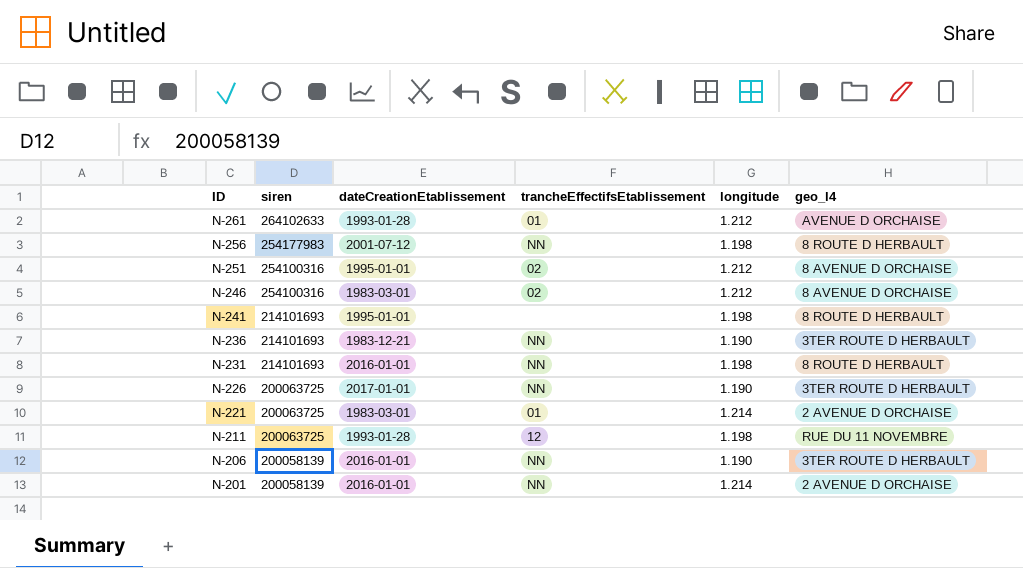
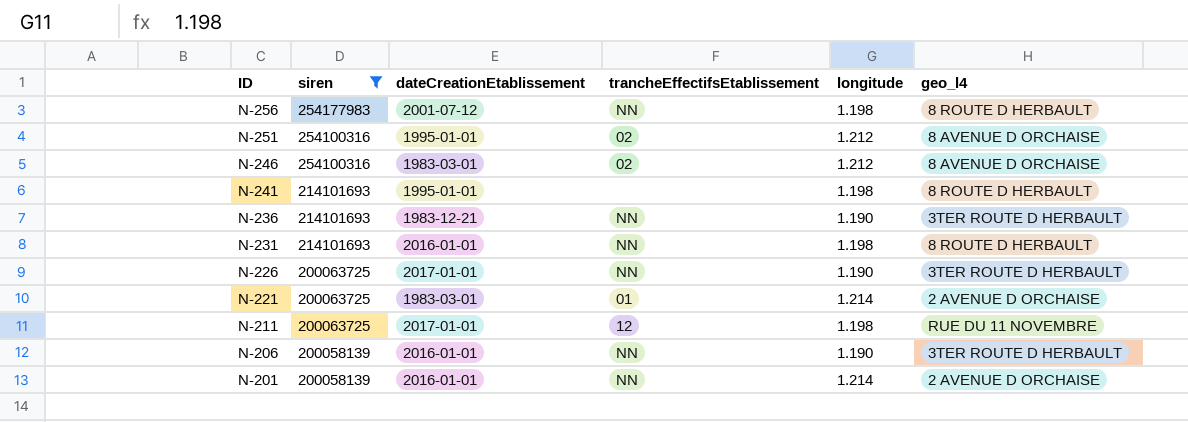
filter: none -> siren != 264102633
N-211 | dateCreationEtablissement: 1993-01-28 -> 2017-01-01

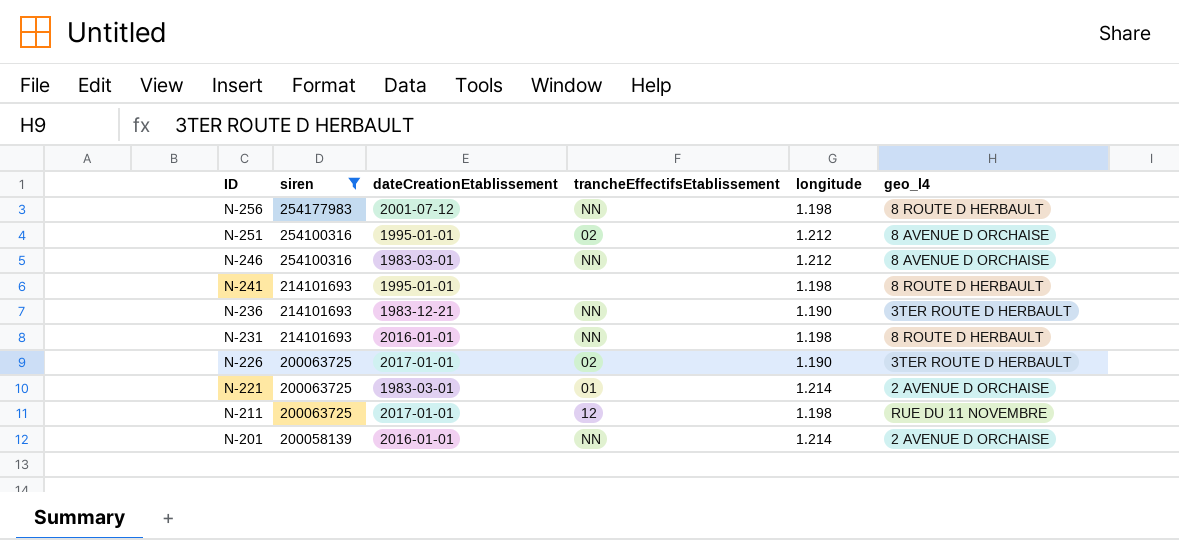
row N-206: 200058139 | 2016-01-01 | NN | 1.190 | 3TER ROUTE D HERBAULT -> none
N-246 | trancheEffectifsEtablissement: 02 -> NN
N-226 | trancheEffectifsEtablissement: NN -> 02

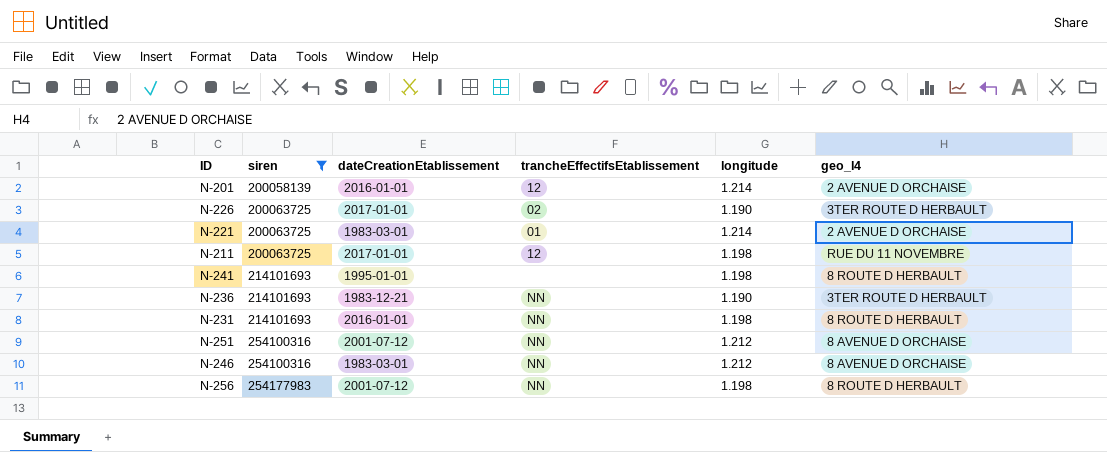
row order: ID descending -> siren ascending
N-201 | trancheEffectifsEtablissement: NN -> 12
N-251 | dateCreationEtablissement: 1995-01-01 -> 2001-07-12
N-251 | trancheEffectifsEtablissement: 02 -> NN

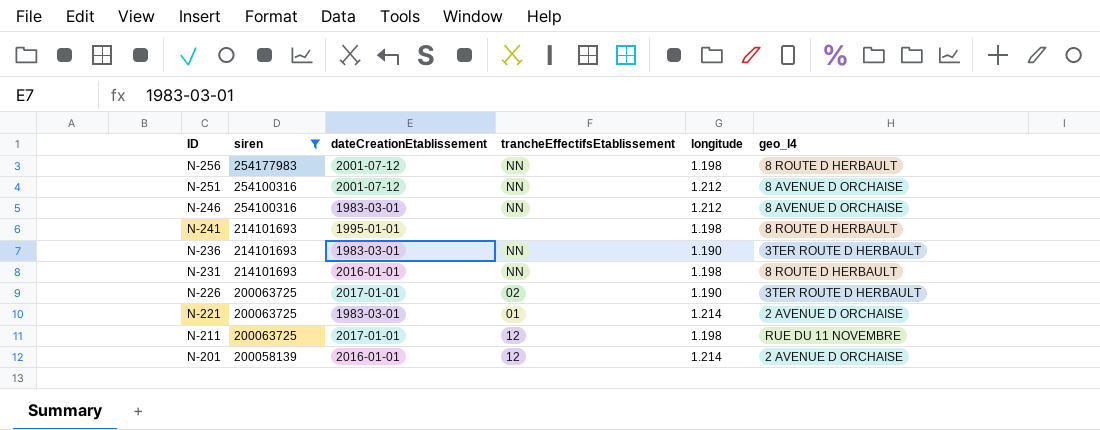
row order: siren ascending -> ID descending
N-236 | dateCreationEtablissement: 1983-12-21 -> 1983-03-01

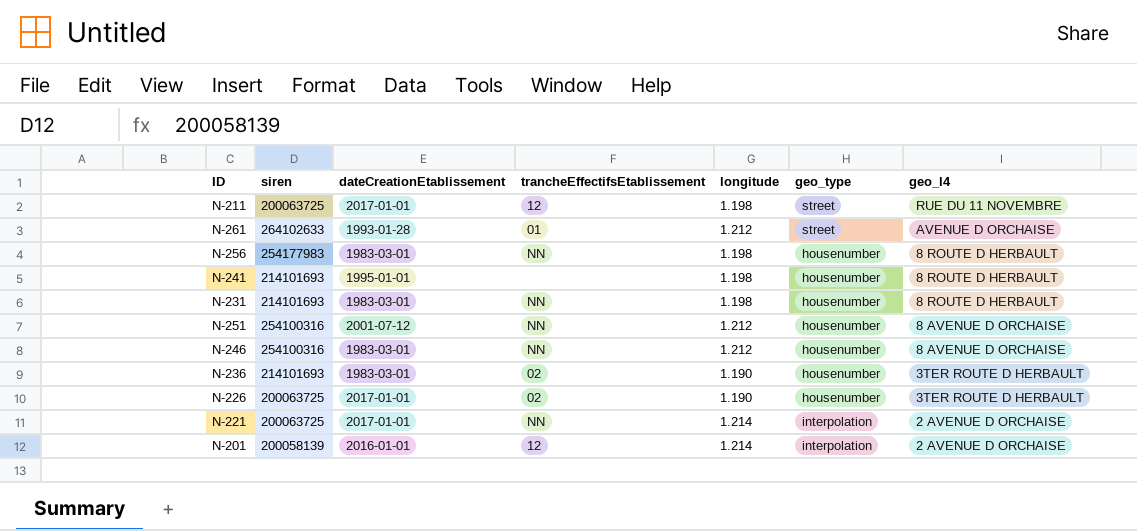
filter: siren != 264102633 -> none
row order: ID descending -> geo_l4 descending
column geo_type | position: none -> 6
N-256 | dateCreationEtablissement: 2001-07-12 -> 1983-03-01
N-231 | dateCreationEtablissement: 2016-01-01 -> 1983-03-01
N-236 | trancheEffectifsEtablissement: NN -> 02
N-221 | dateCreationEtablissement: 1983-03-01 -> 2017-01-01
N-221 | trancheEffectifsEtablissement: 01 -> NN

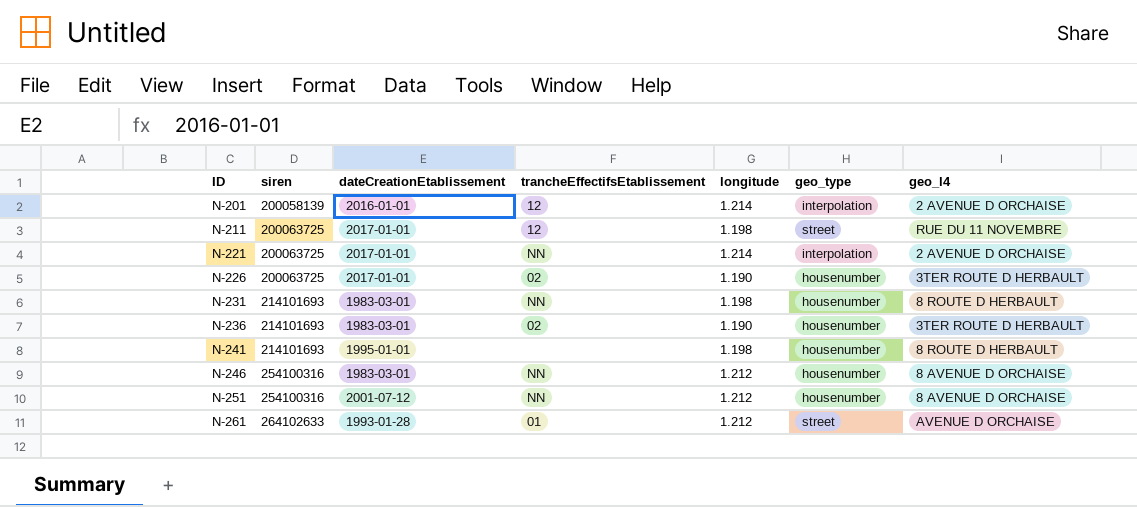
row order: geo_l4 descending -> ID ascending
row N-256: 254177983 | 1983-03-01 | NN | 1.198 | housenumber | 8 ROUTE D HERBAULT -> none

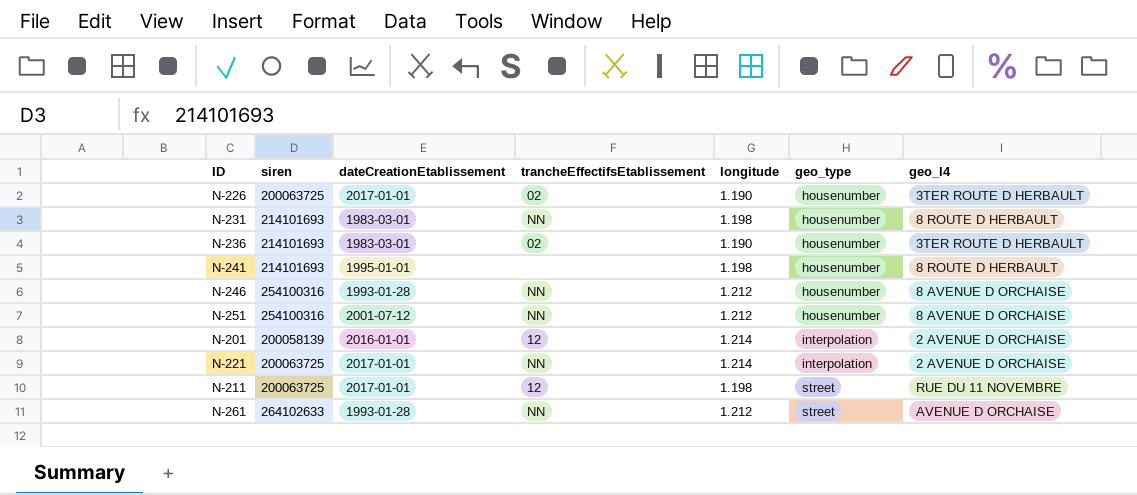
row order: ID ascending -> geo_type ascending
N-246 | dateCreationEtablissement: 1983-03-01 -> 1993-01-28
N-261 | trancheEffectifsEtablissement: 01 -> NN

